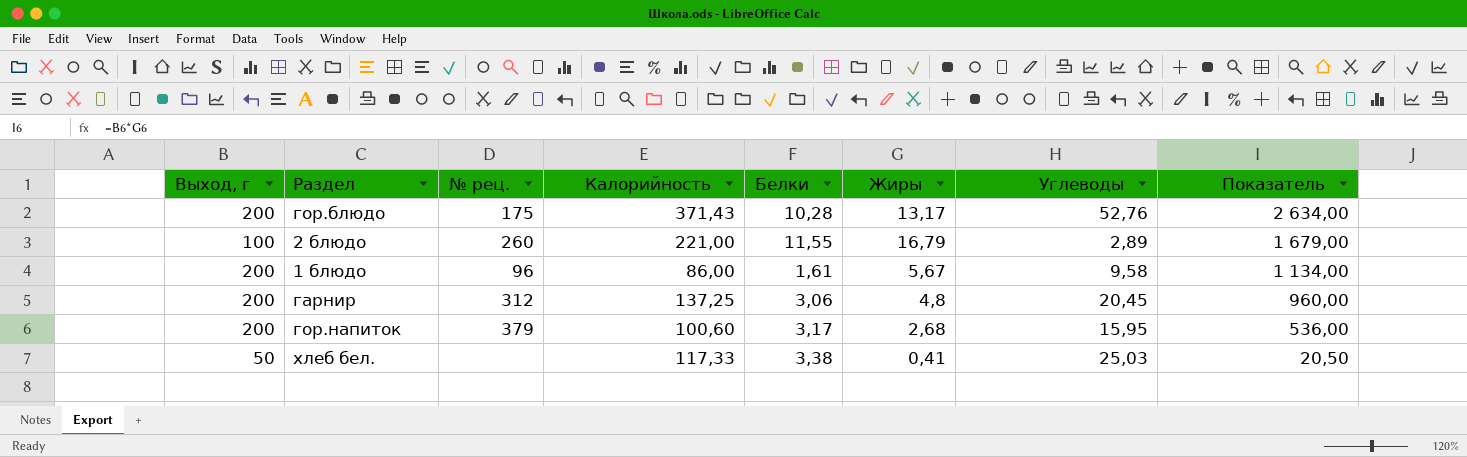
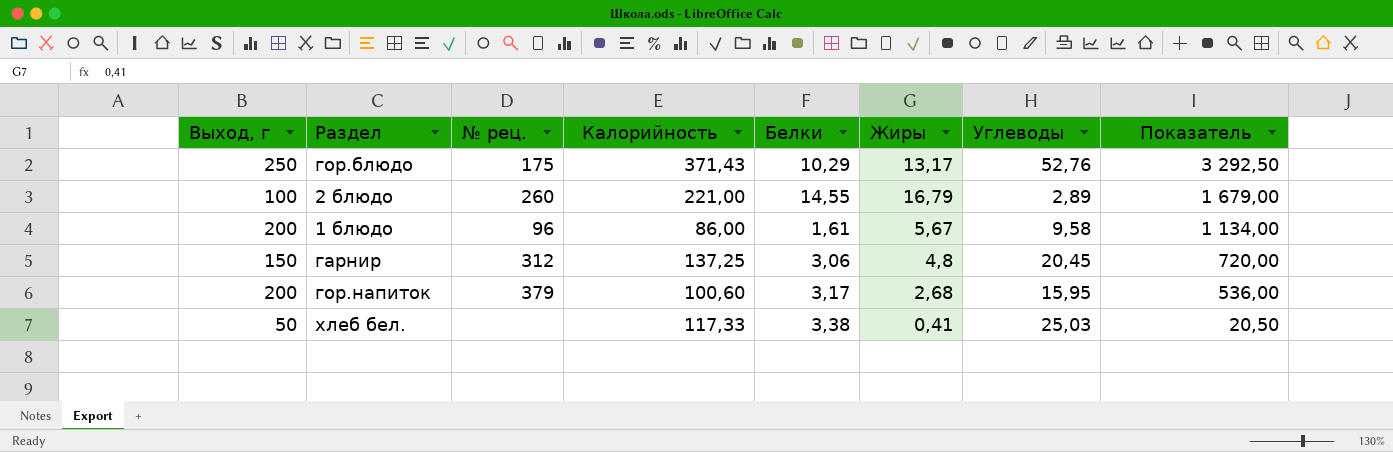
гор.блюдо | Выход, г: 200 -> 250
гор.блюдо | Белки: 10,28 -> 10,29
гор.блюдо | Показатель: 2 634,00 -> 3 292,50
2 блюдо | Белки: 11,55 -> 14,55
гарнир | Выход, г: 200 -> 150
гарнир | Показатель: 960,00 -> 720,00

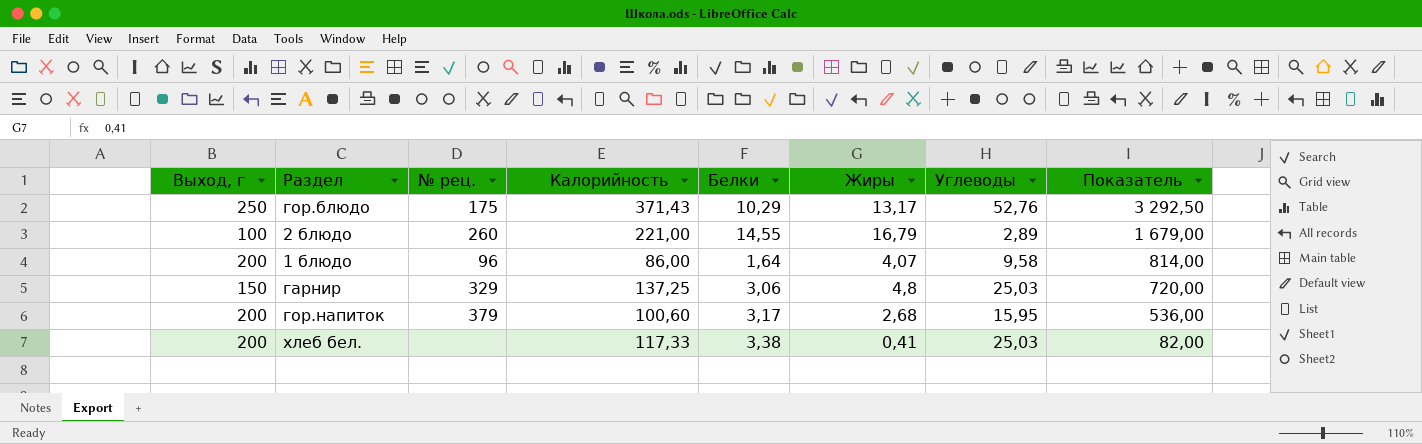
1 блюдо | Белки: 1,61 -> 1,64
1 блюдо | Жиры: 5,67 -> 4,07
1 блюдо | Показатель: 1 134,00 -> 814,00
гарнир | № рец.: 312 -> 329
гарнир | Углеводы: 20,45 -> 25,03
хлеб бел. | Выход, г: 50 -> 200
хлеб бел. | Показатель: 20,50 -> 82,00

